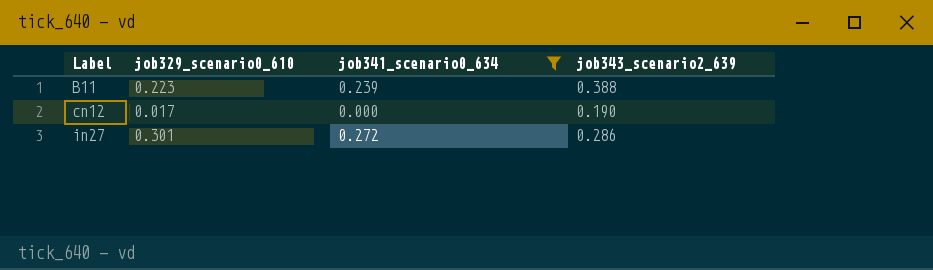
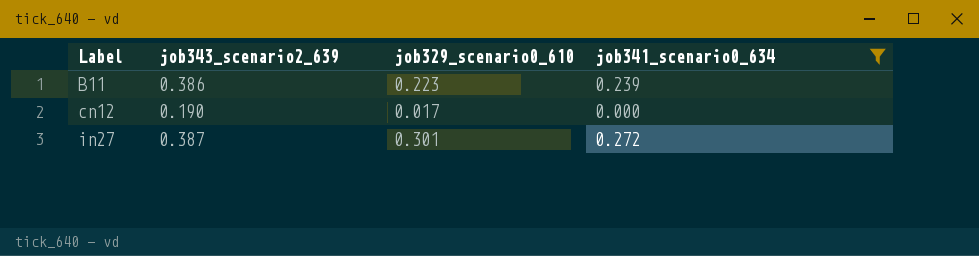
column job343_scenario2_639 | position: 4 -> 2
B11 | job343_scenario2_639: 0.388 -> 0.386
in27 | job343_scenario2_639: 0.286 -> 0.387

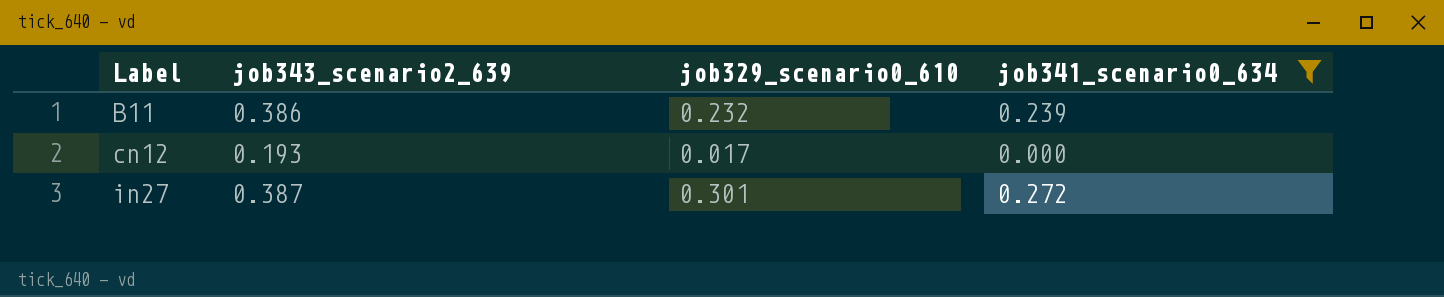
B11 | job329_scenario0_610: 0.223 -> 0.232
cn12 | job343_scenario2_639: 0.190 -> 0.193

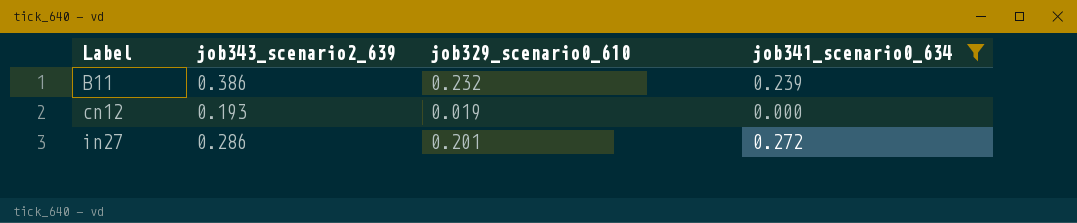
cn12 | job329_scenario0_610: 0.017 -> 0.019
in27 | job343_scenario2_639: 0.387 -> 0.286
in27 | job329_scenario0_610: 0.301 -> 0.201

